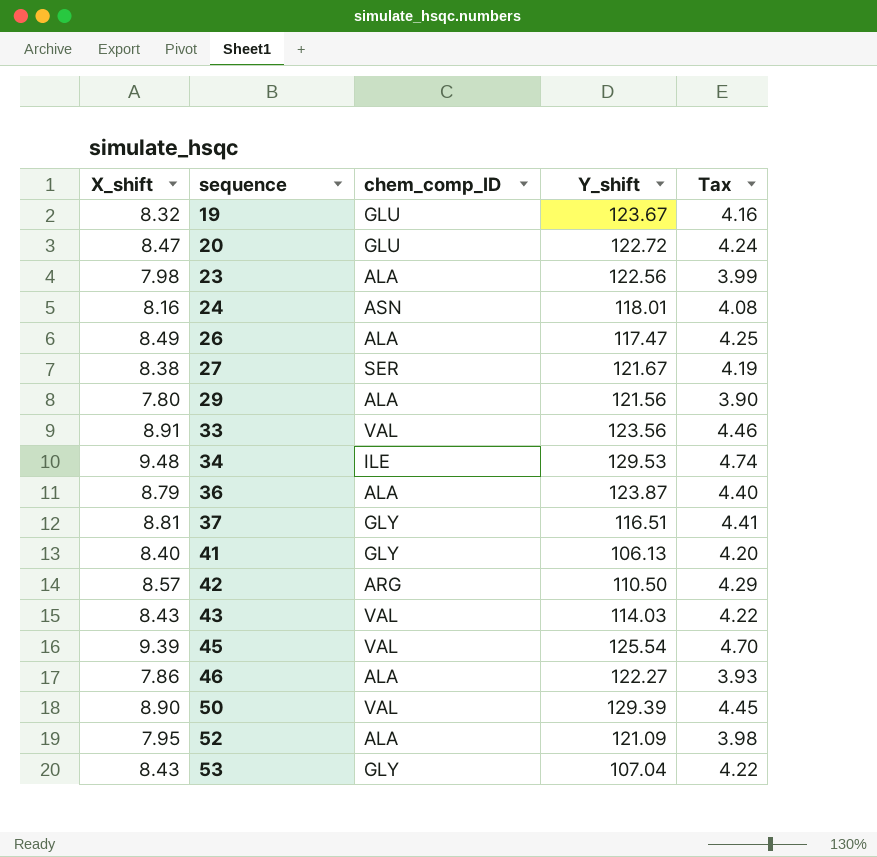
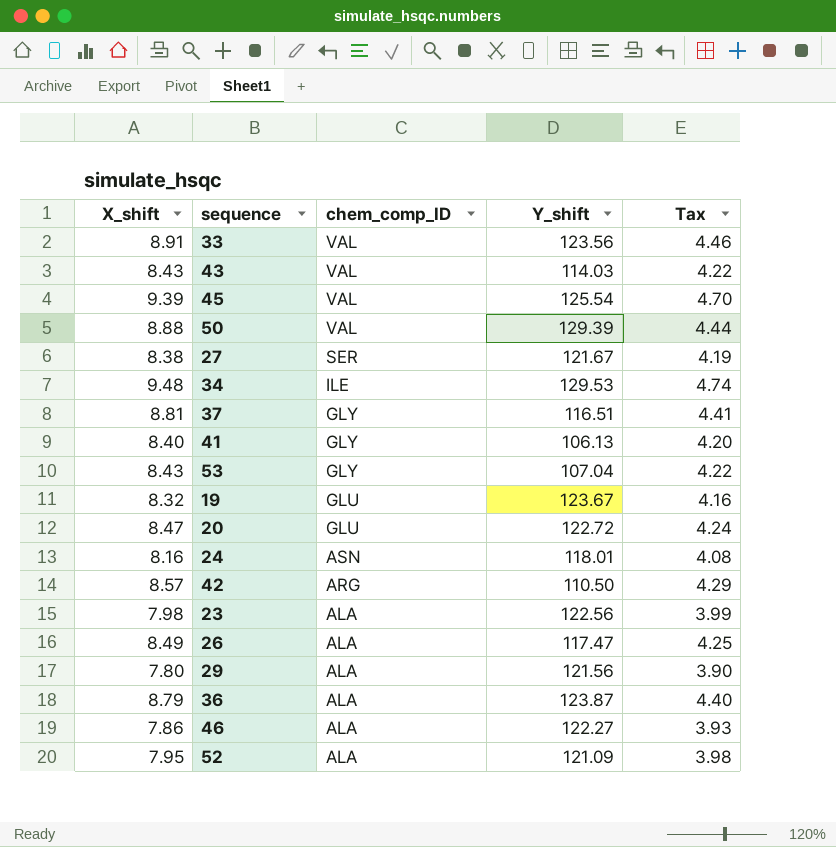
row order: sequence ascending -> chem_comp_ID descending
50 | X_shift: 8.90 -> 8.88
50 | Tax: 4.45 -> 4.44

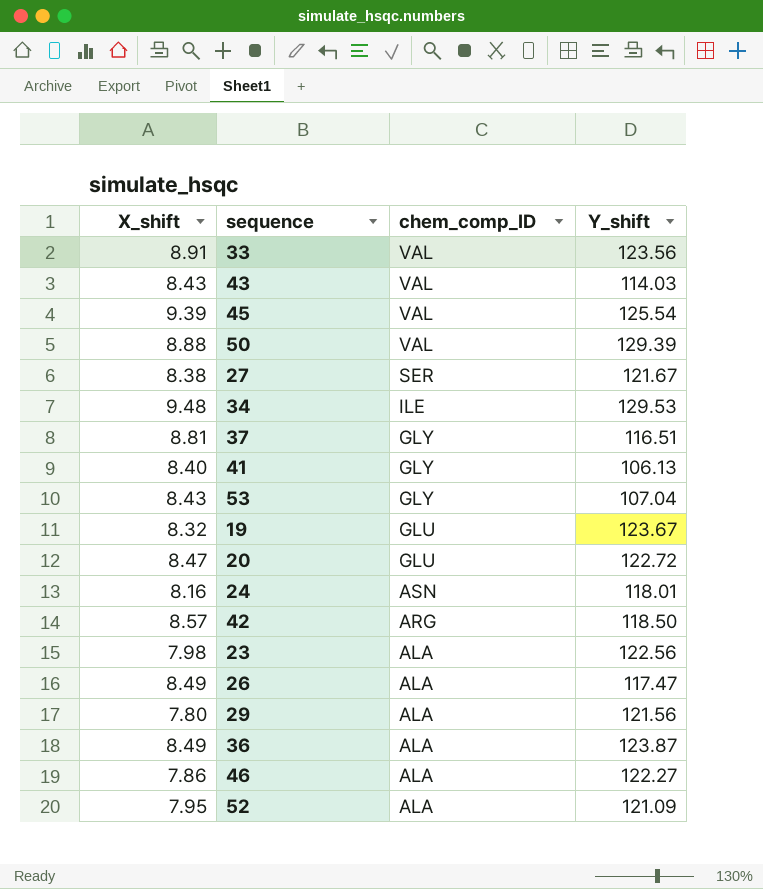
column Tax | formula: [X_shift] * 0.5 -> none
42 | Y_shift: 110.50 -> 118.50
36 | X_shift: 8.79 -> 8.49

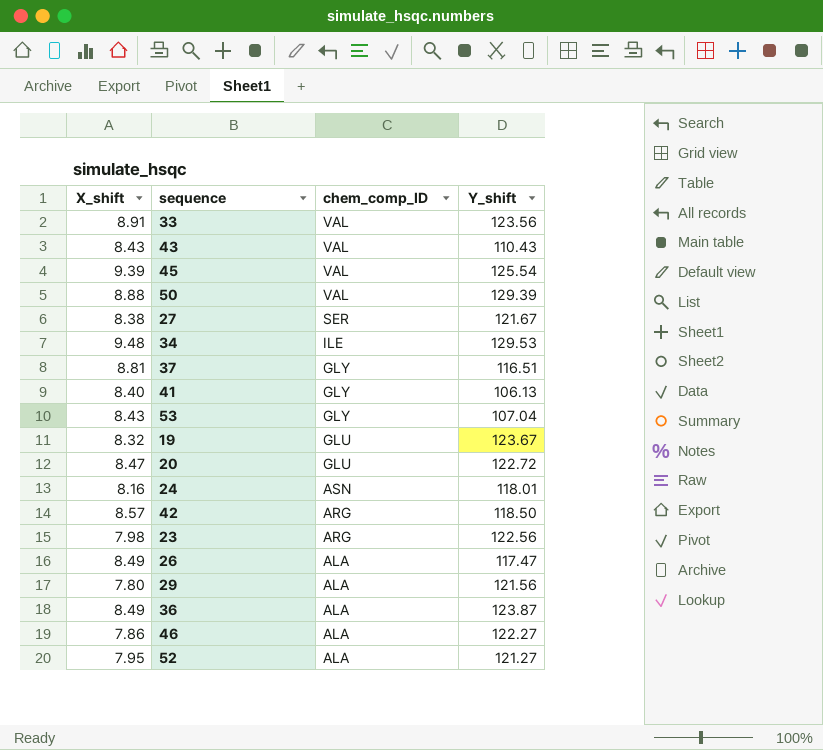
43 | Y_shift: 114.03 -> 110.43
23 | chem_comp_ID: ALA -> ARG
52 | Y_shift: 121.09 -> 121.27

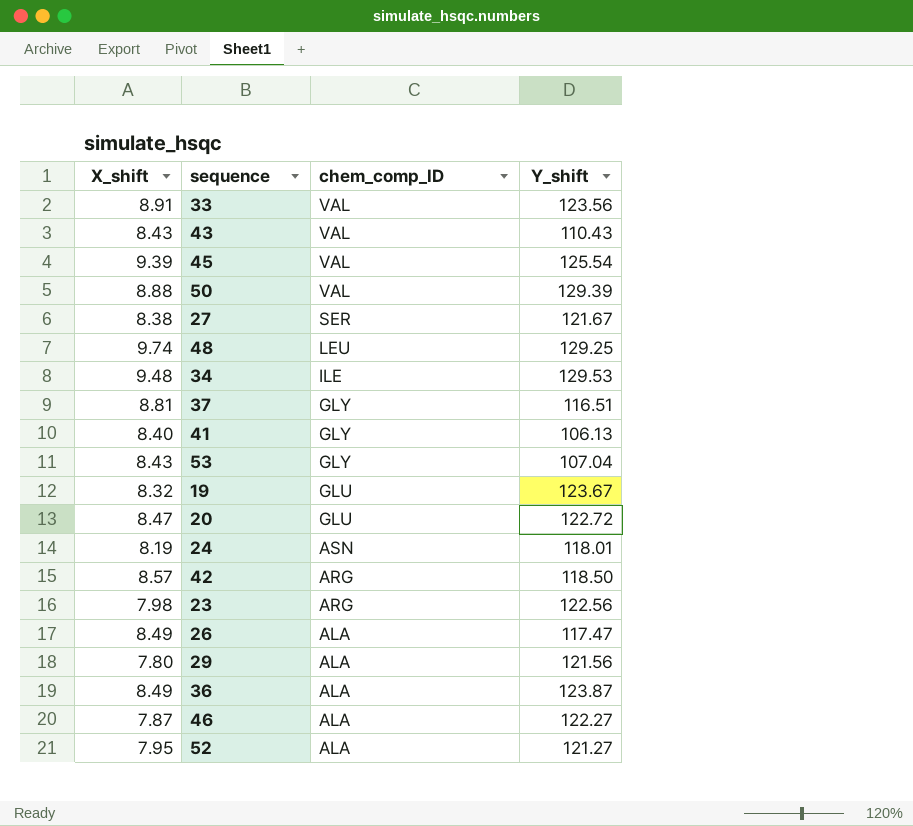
row 48: none -> 9.74 | LEU | 129.25
24 | X_shift: 8.16 -> 8.19
46 | X_shift: 7.86 -> 7.87

